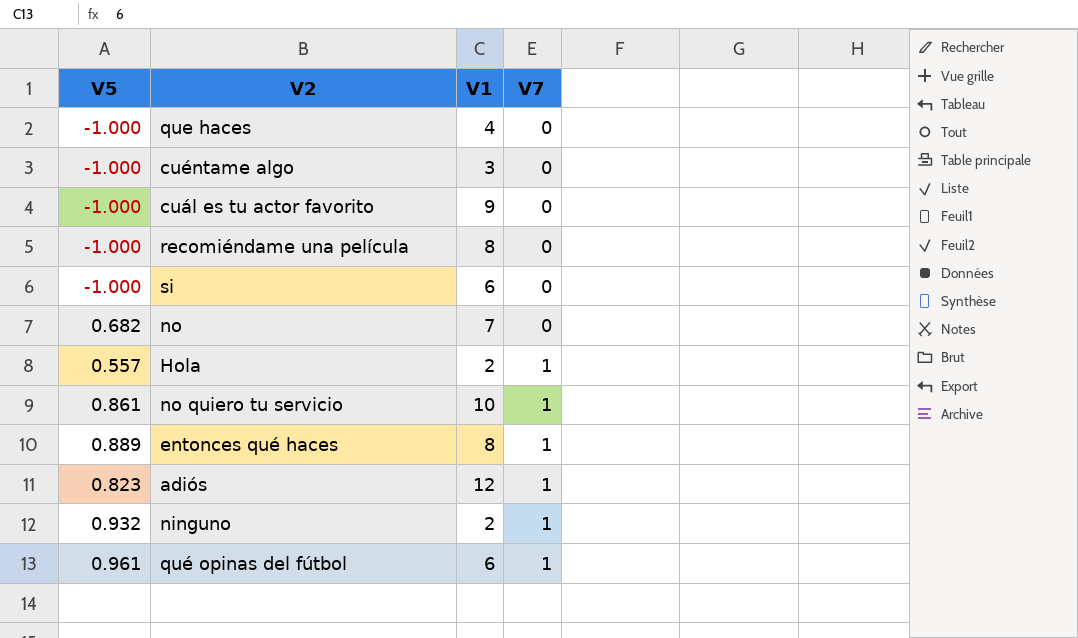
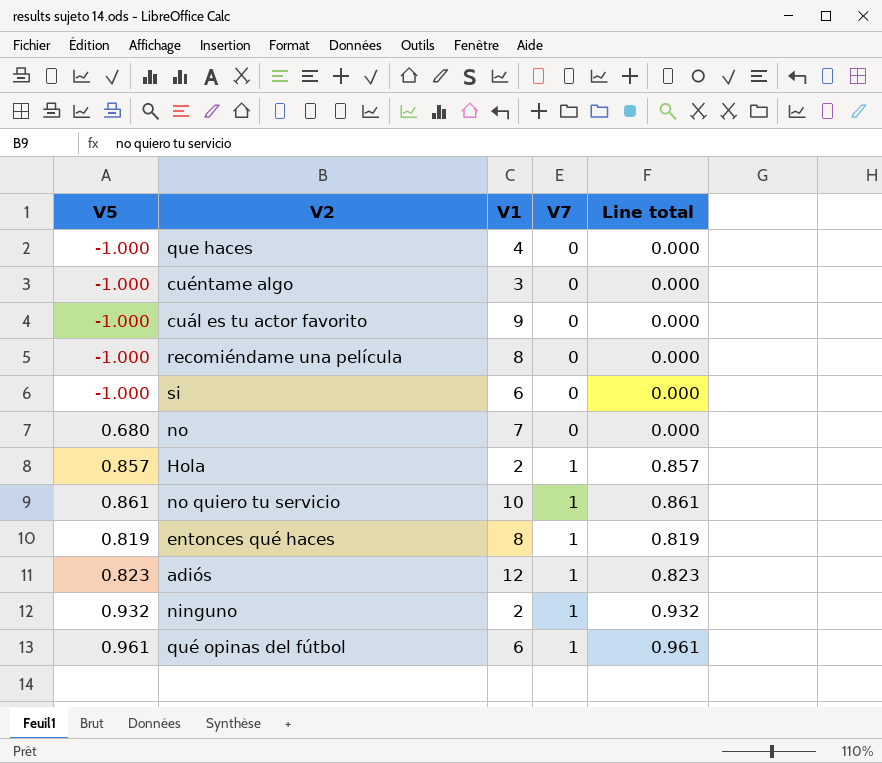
column Line total | formula: none -> [V5] * [V7]
no | V5: 0.682 -> 0.680
Hola | V5: 0.557 -> 0.857
entonces qué haces | V5: 0.889 -> 0.819

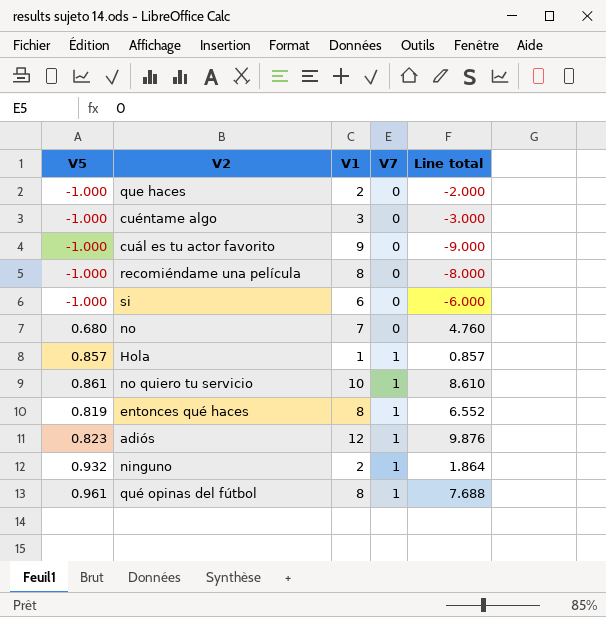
column Line total | formula: [V5] * [V7] -> [V5] * [V1]
que haces | V1: 4 -> 2
Hola | V1: 2 -> 1
qué opinas del fútbol | V1: 6 -> 8

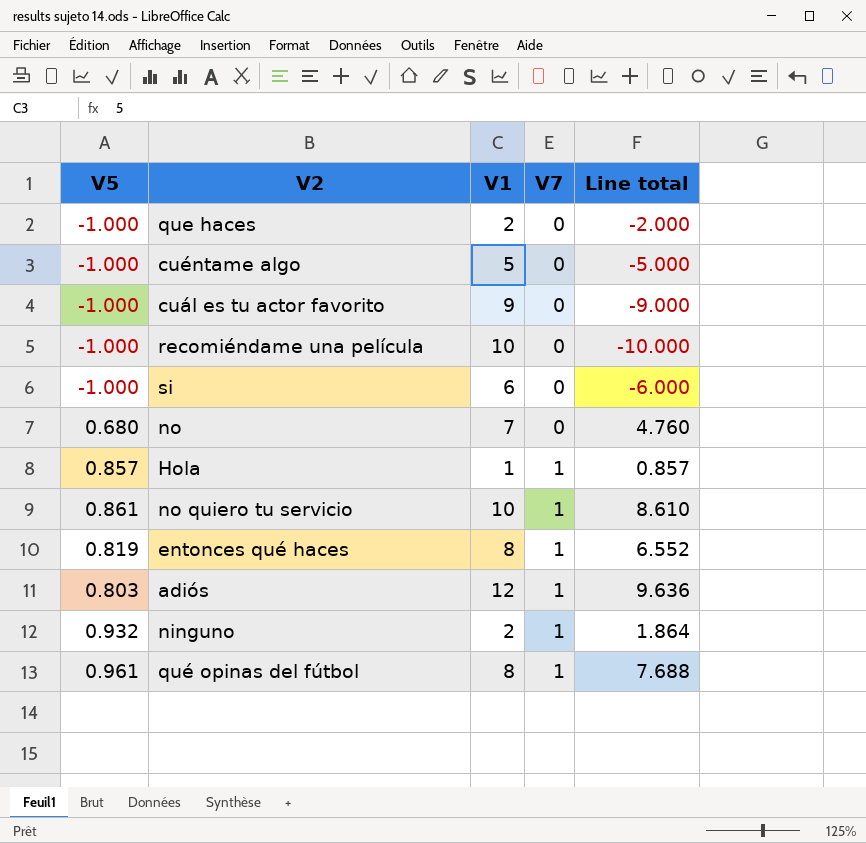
cuéntame algo | V1: 3 -> 5
cuéntame algo | Line total: -3.000 -> -5.000
recomiéndame una película | V1: 8 -> 10
recomiéndame una película | Line total: -8.000 -> -10.000
adiós | V5: 0.823 -> 0.803
adiós | Line total: 9.876 -> 9.636

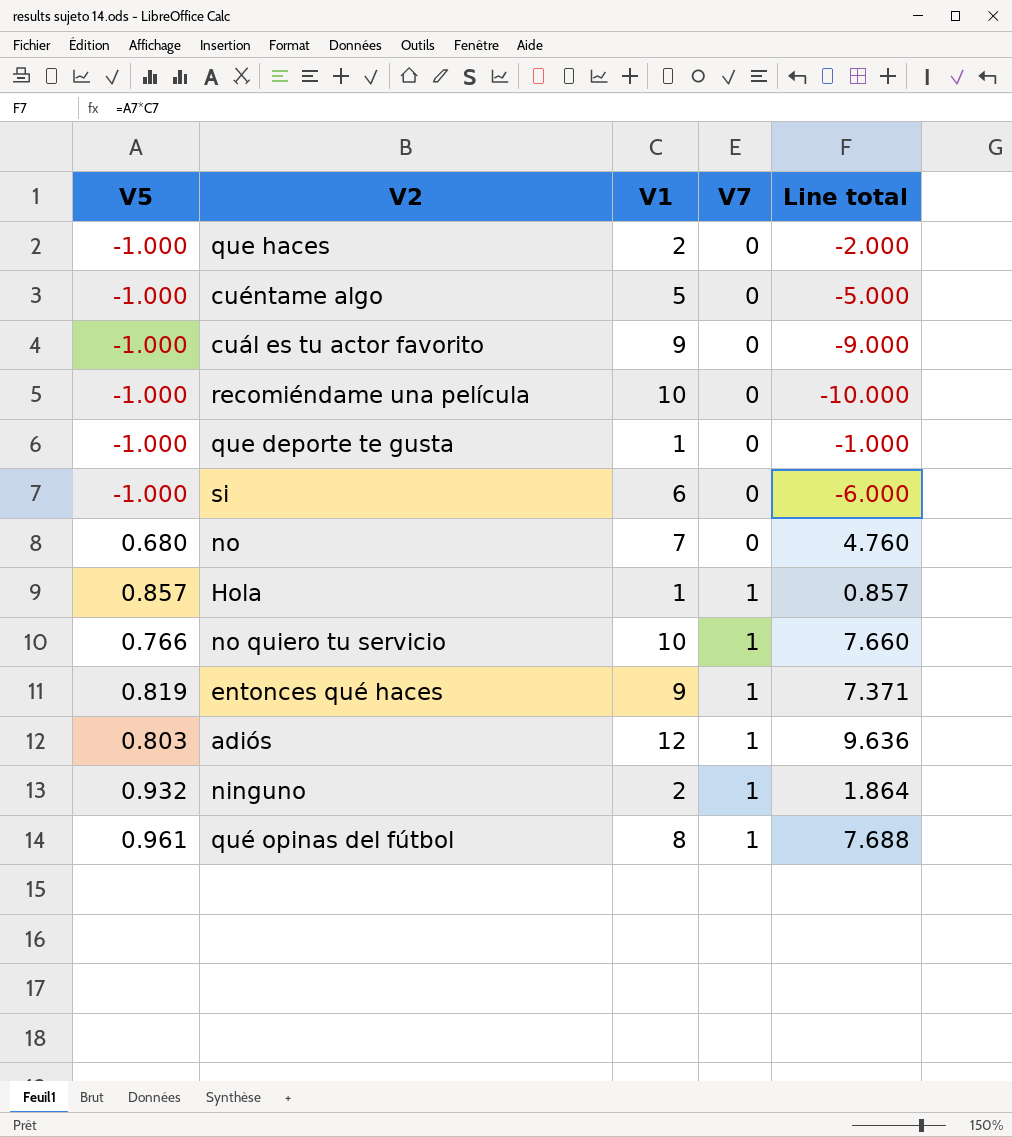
row que deporte te gusta: none -> -1.000 | 1 | 0 | -1.000
no quiero tu servicio | V5: 0.861 -> 0.766
no quiero tu servicio | Line total: 8.610 -> 7.660
entonces qué haces | V1: 8 -> 9
entonces qué haces | Line total: 6.552 -> 7.371

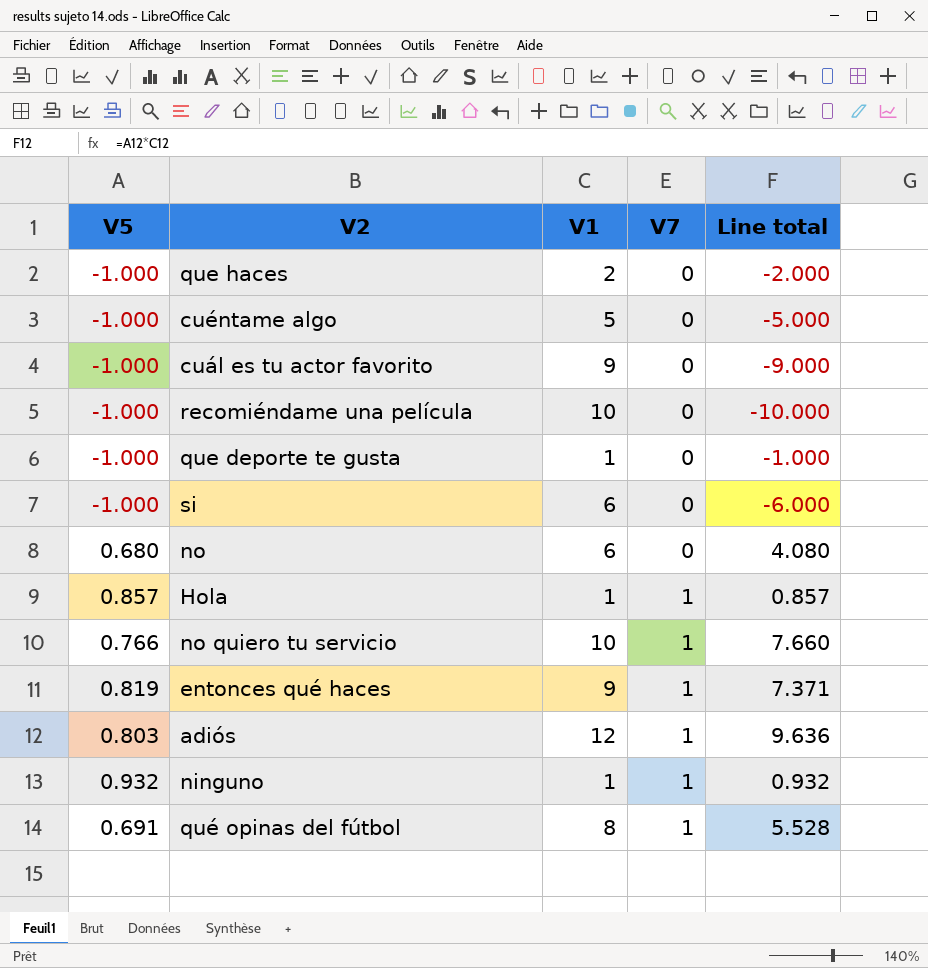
no | V1: 7 -> 6
no | Line total: 4.760 -> 4.080
ninguno | V1: 2 -> 1
ninguno | Line total: 1.864 -> 0.932
qué opinas del fútbol | V5: 0.961 -> 0.691
qué opinas del fútbol | Line total: 7.688 -> 5.528

